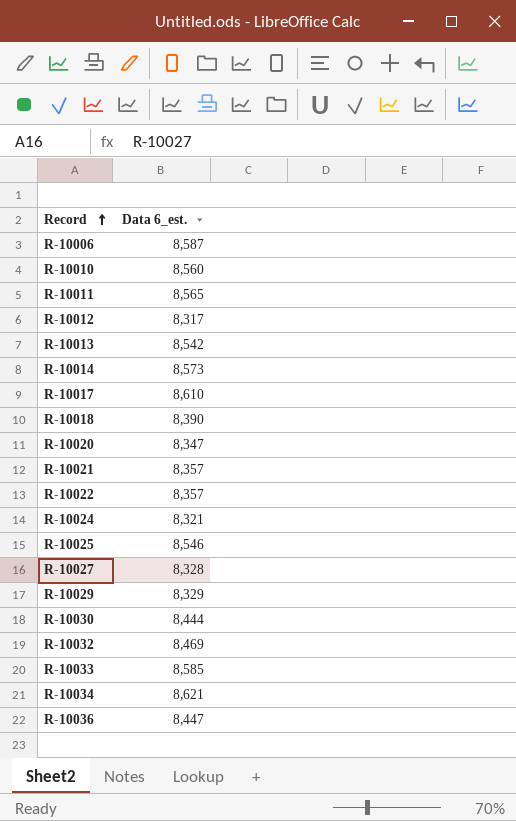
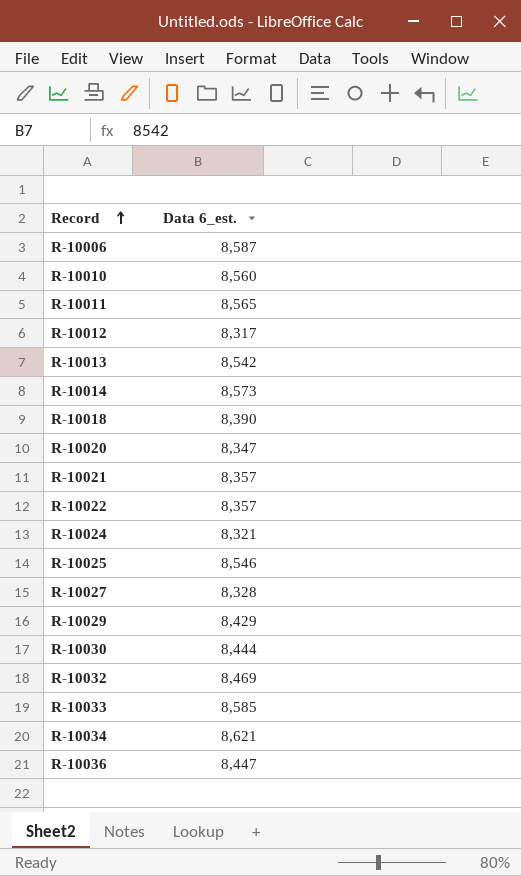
row R-10017: 8,610 -> none
R-10029 | Data 6_est.: 8,329 -> 8,429

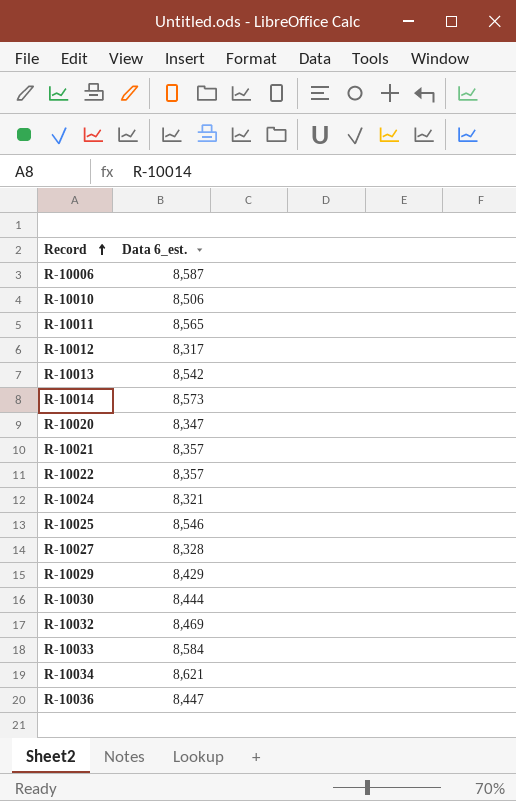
row R-10018: 8,390 -> none
R-10010 | Data 6_est.: 8,560 -> 8,506
R-10033 | Data 6_est.: 8,585 -> 8,584

